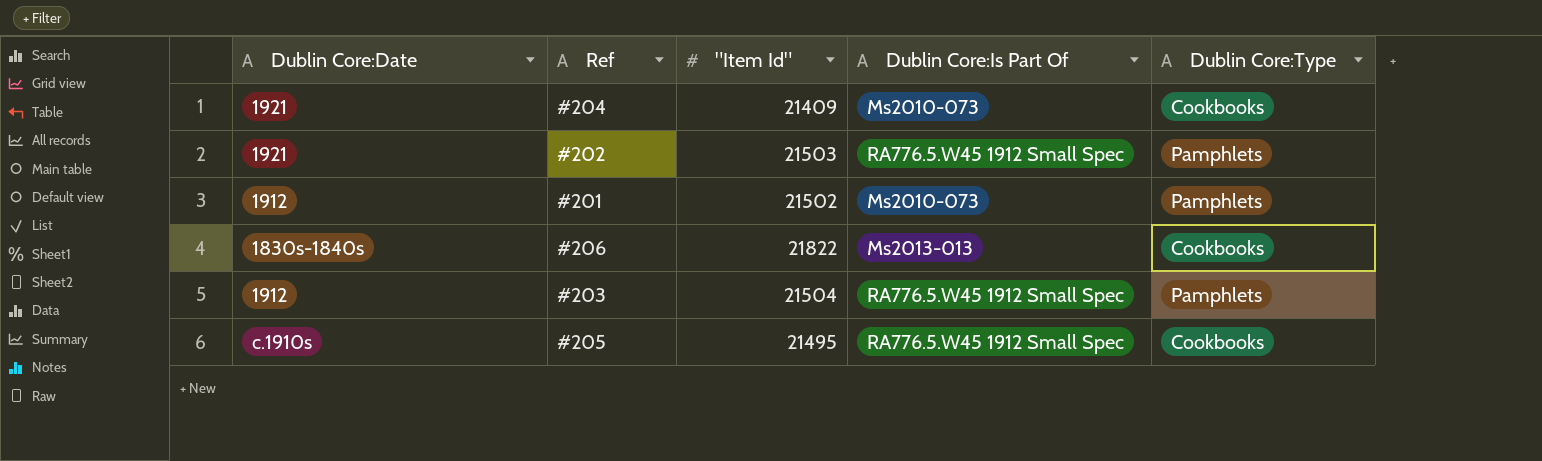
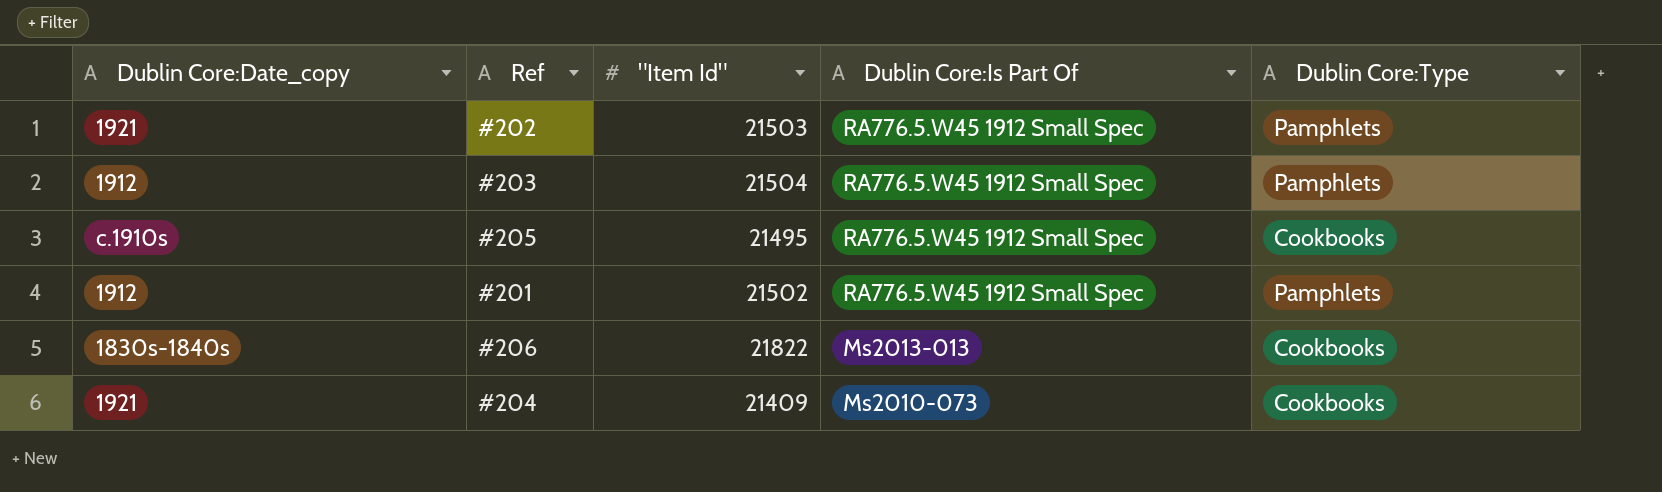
row order: none -> Dublin Core:Is Part Of descending
column name: Dublin Core:Date -> Dublin Core:Date_copy
#201 | Dublin Core:Is Part Of: Ms2010-073 -> RA776.5.W45 1912 Small Spec

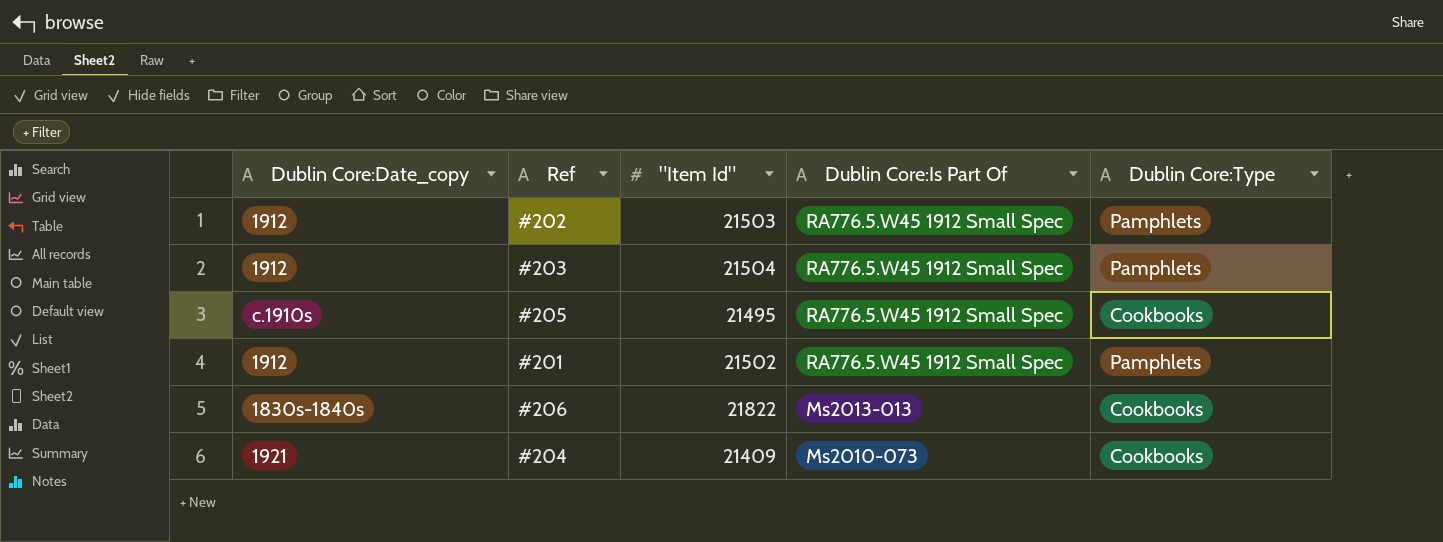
#202 | Dublin Core:Date_copy: 1921 -> 1912

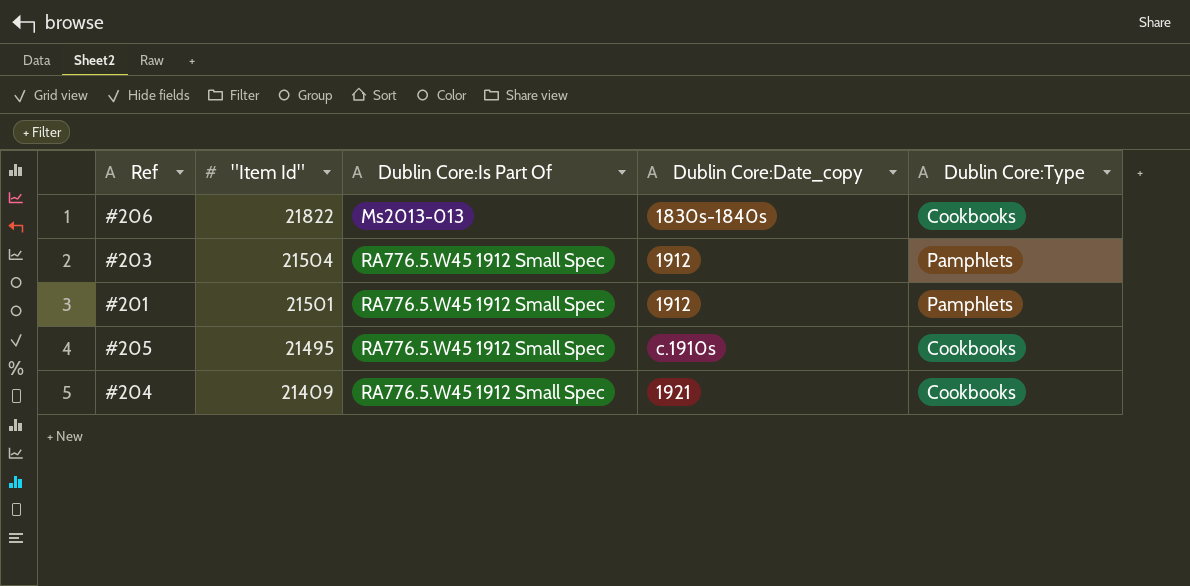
row order: Dublin Core:Is Part Of descending -> "Item Id" descending
column Dublin Core:Date_copy | position: 1 -> 4
row #202: 1912 | 21503 | RA776.5.W45 1912 Small Spec | Pamphlets -> none
#201 | "Item Id": 21502 -> 21501
#204 | Dublin Core:Is Part Of: Ms2010-073 -> RA776.5.W45 1912 Small Spec

